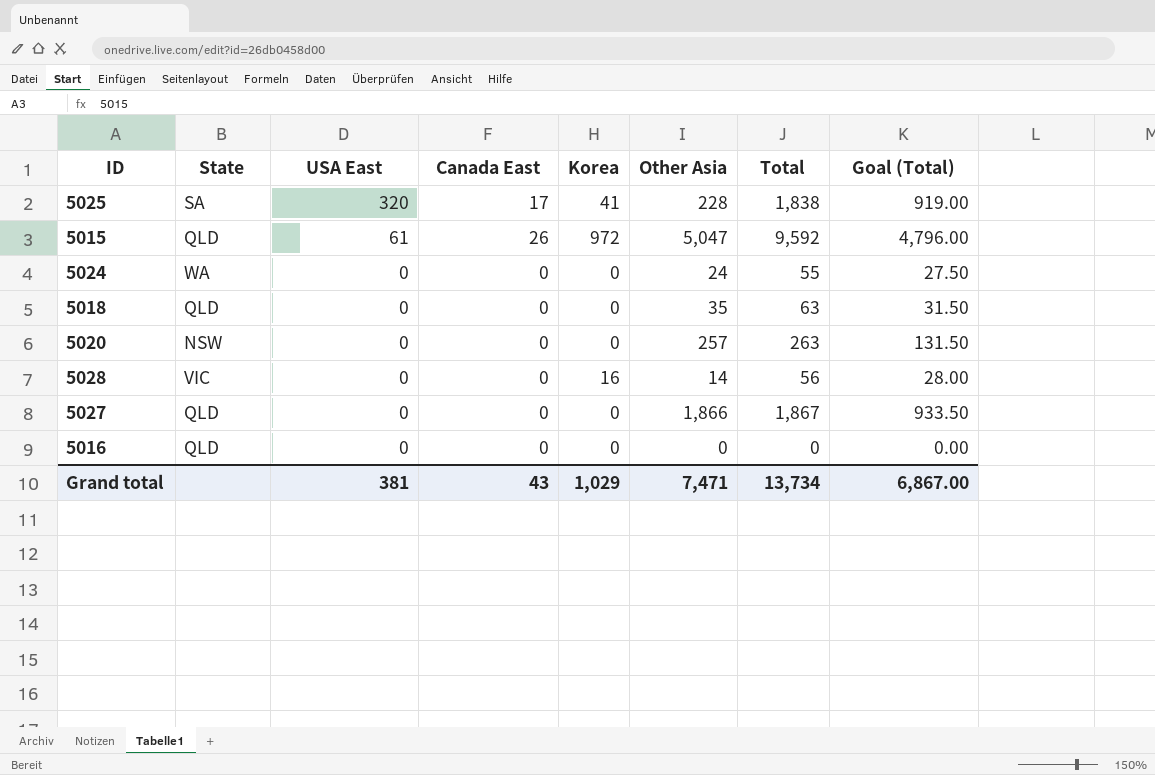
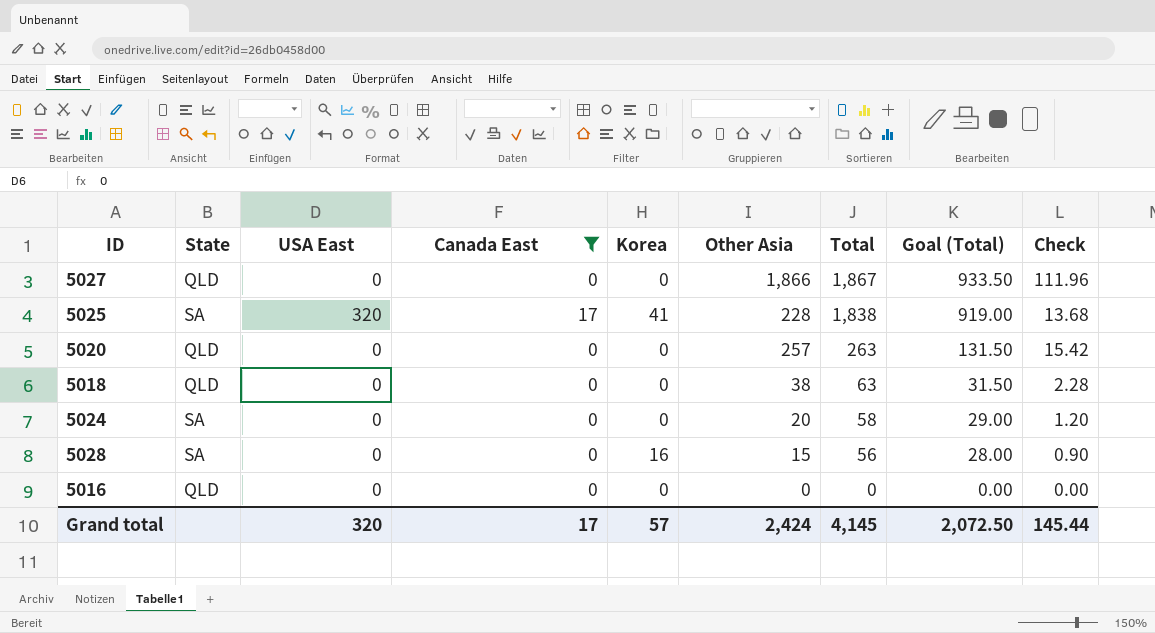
filter: none -> Canada East != 26
row order: USA East descending -> Total descending
column Check | formula: none -> [Other Asia] * 0.06
5020 | State: NSW -> QLD
5018 | Other Asia: 35 -> 38
5024 | State: WA -> SA
5024 | Other Asia: 24 -> 20
5024 | Total: 55 -> 58
5024 | Goal (Total): 27.50 -> 29.00
5028 | State: VIC -> SA
5028 | Other Asia: 14 -> 15
Grand total | USA East: 381 -> 320
Grand total | Canada East: 43 -> 17
Grand total | Korea: 1,029 -> 57
Grand total | Other Asia: 7,471 -> 2,424
Grand total | Total: 13,734 -> 4,145
Grand total | Goal (Total): 6,867.00 -> 2,072.50

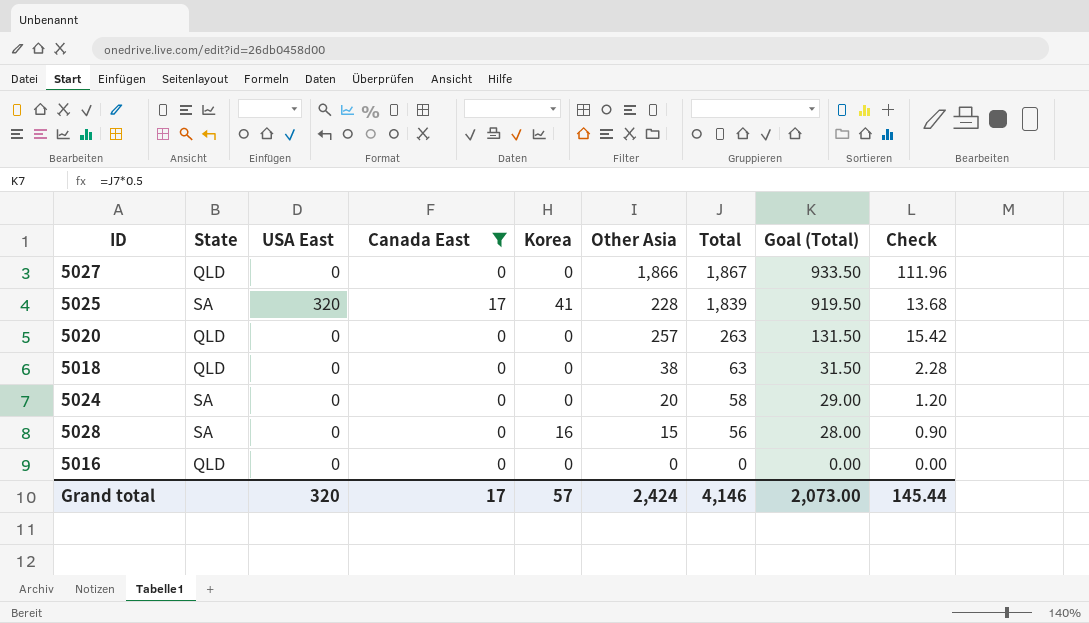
5025 | Total: 1,838 -> 1,839
5025 | Goal (Total): 919.00 -> 919.50
Grand total | Total: 4,145 -> 4,146
Grand total | Goal (Total): 2,072.50 -> 2,073.00

